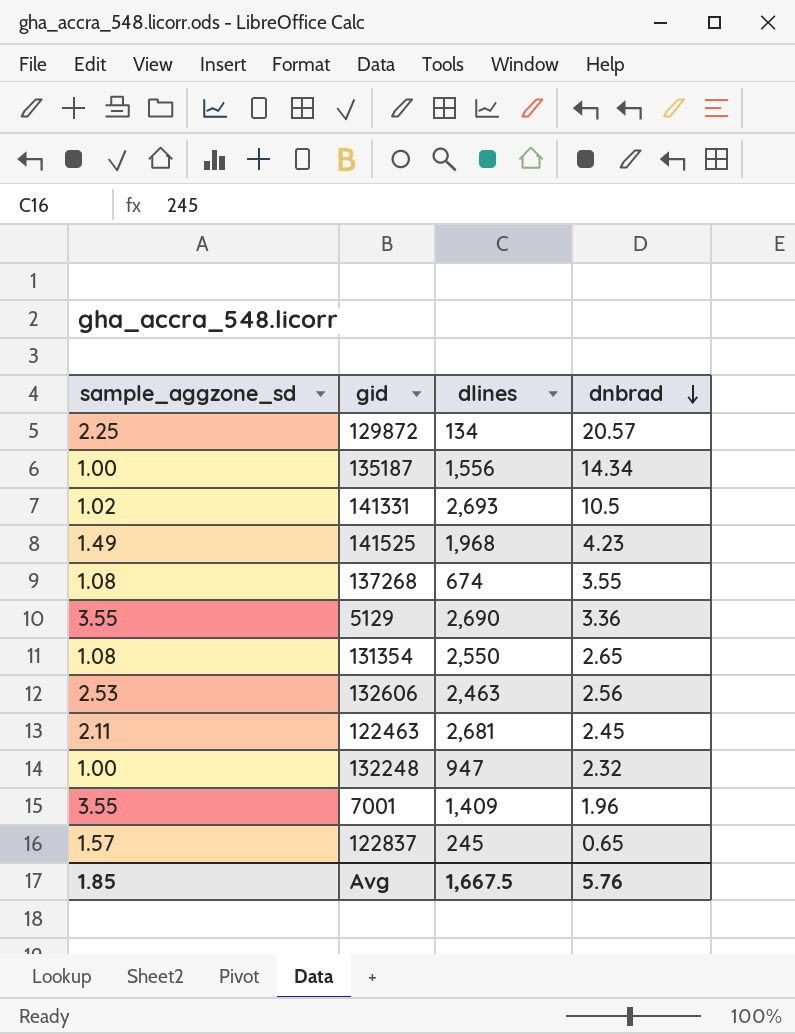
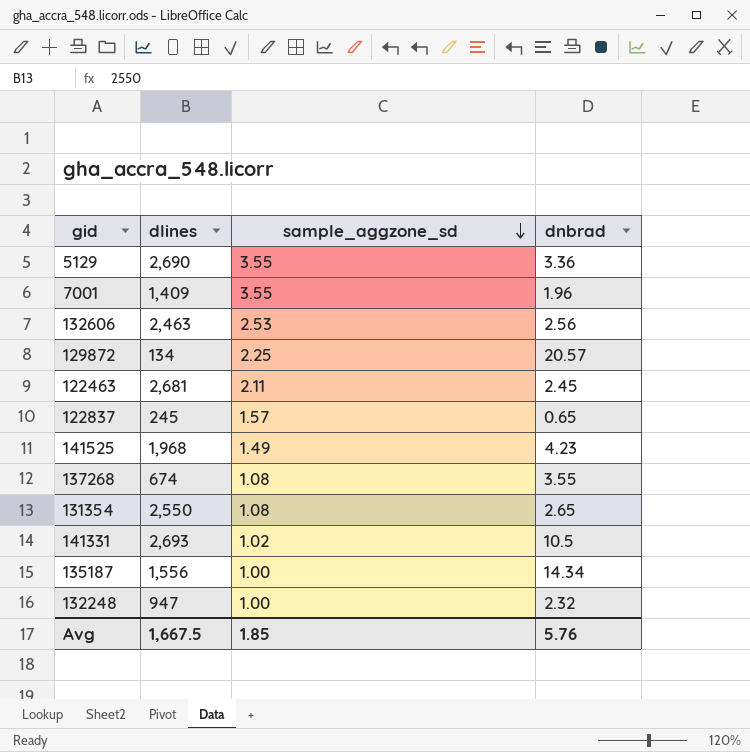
row order: dnbrad descending -> sample_aggzone_sd descending
column sample_aggzone_sd | position: 1 -> 3

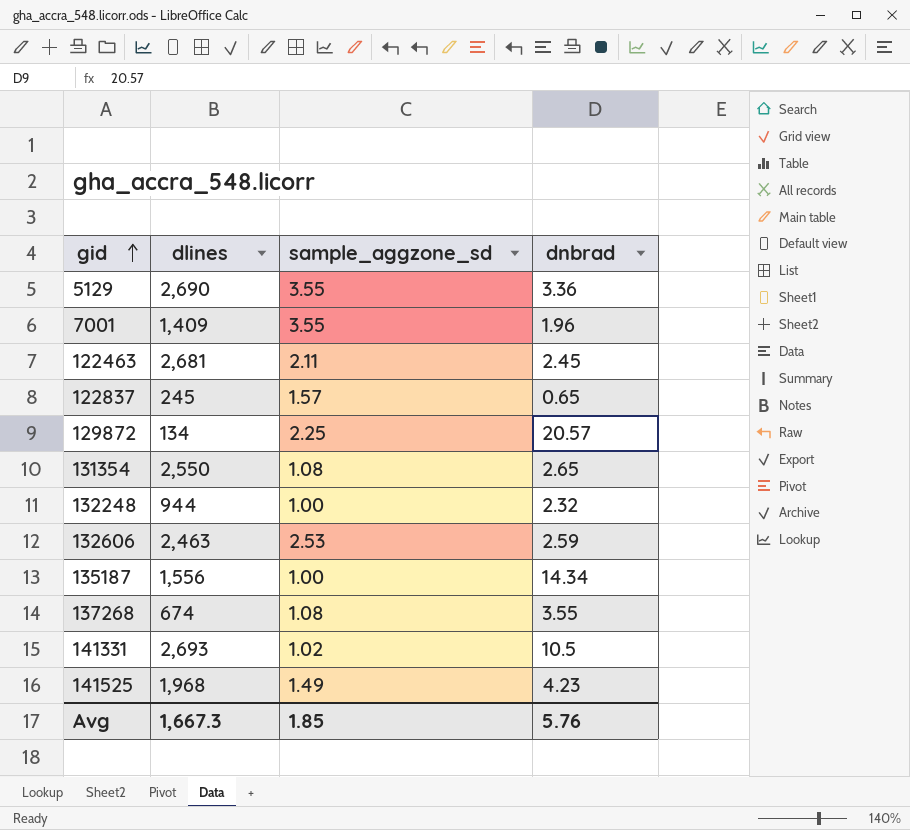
row order: sample_aggzone_sd descending -> gid ascending
132248 | dlines: 947 -> 944
132606 | dnbrad: 2.56 -> 2.59
Avg | dlines: 1,667.5 -> 1,667.3

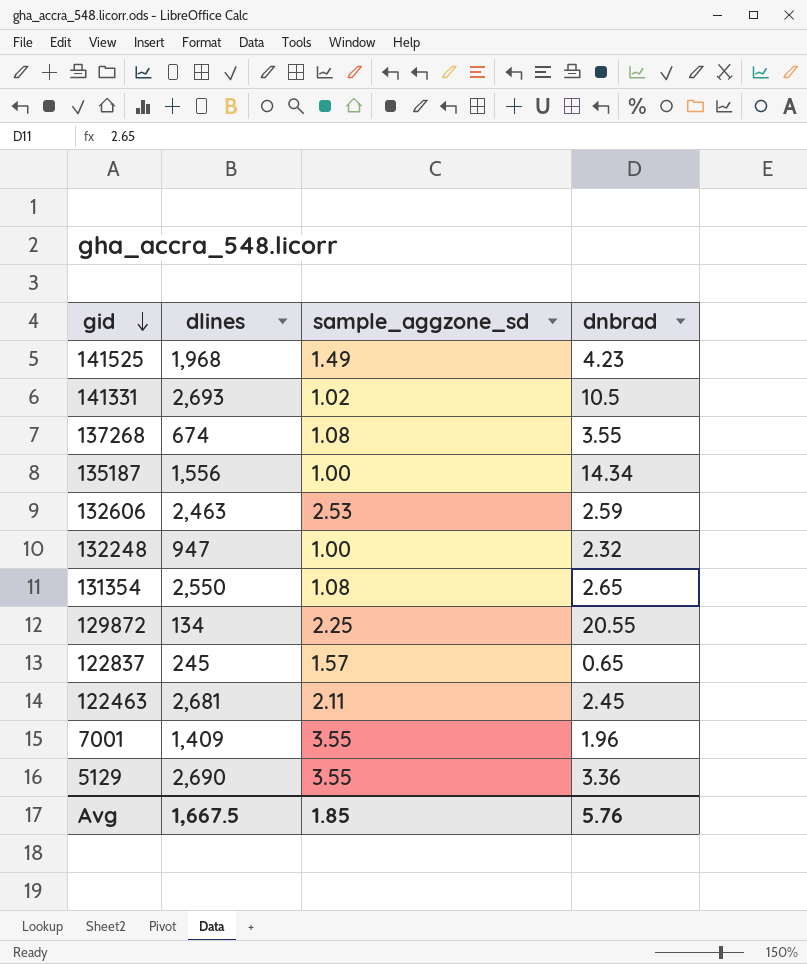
row order: gid ascending -> gid descending
132248 | dlines: 944 -> 947
129872 | dnbrad: 20.57 -> 20.55
Avg | dlines: 1,667.3 -> 1,667.5

